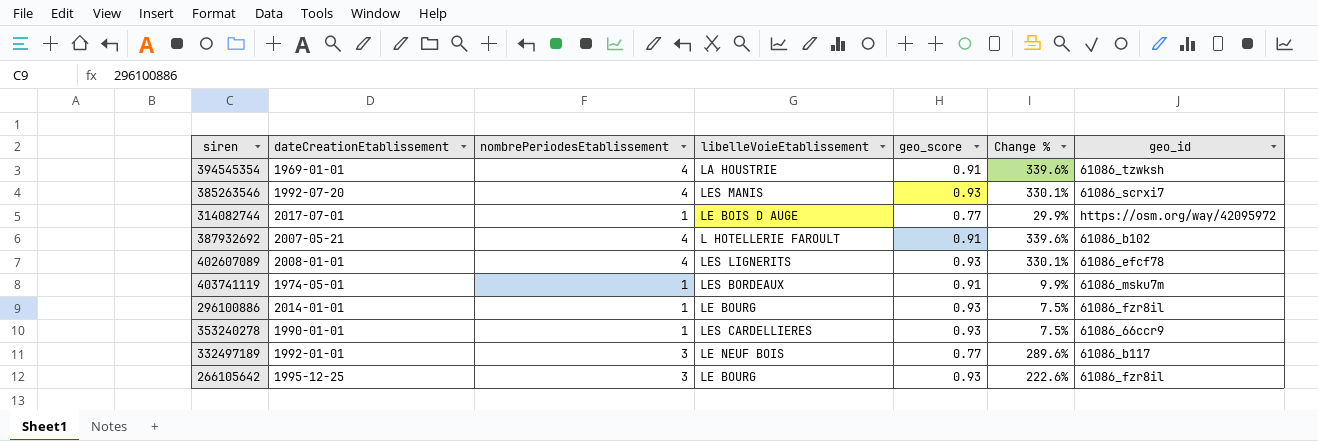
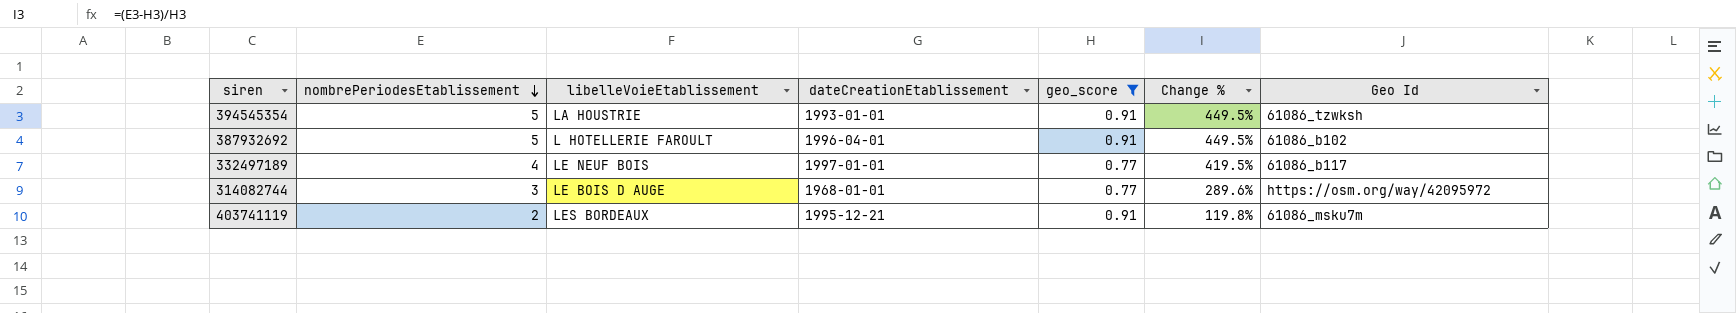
filter: none -> geo_score != 0.93
row order: none -> nombrePeriodesEtablissement descending
column dateCreationEtablissement | position: 2 -> 4
column name: geo_id -> Geo Id
394545354 | nombrePeriodesEtablissement: 4 -> 5
394545354 | dateCreationEtablissement: 1969-01-01 -> 1993-01-01
394545354 | Change %: 339.6% -> 449.5%
387932692 | nombrePeriodesEtablissement: 4 -> 5
387932692 | dateCreationEtablissement: 2007-05-21 -> 1996-04-01
387932692 | Change %: 339.6% -> 449.5%
332497189 | nombrePeriodesEtablissement: 3 -> 4
332497189 | dateCreationEtablissement: 1992-01-01 -> 1997-01-01
332497189 | Change %: 289.6% -> 419.5%
314082744 | nombrePeriodesEtablissement: 1 -> 3
314082744 | dateCreationEtablissement: 2017-07-01 -> 1968-01-01
314082744 | Change %: 29.9% -> 289.6%
403741119 | nombrePeriodesEtablissement: 1 -> 2
403741119 | dateCreationEtablissement: 1974-05-01 -> 1995-12-21
403741119 | Change %: 9.9% -> 119.8%

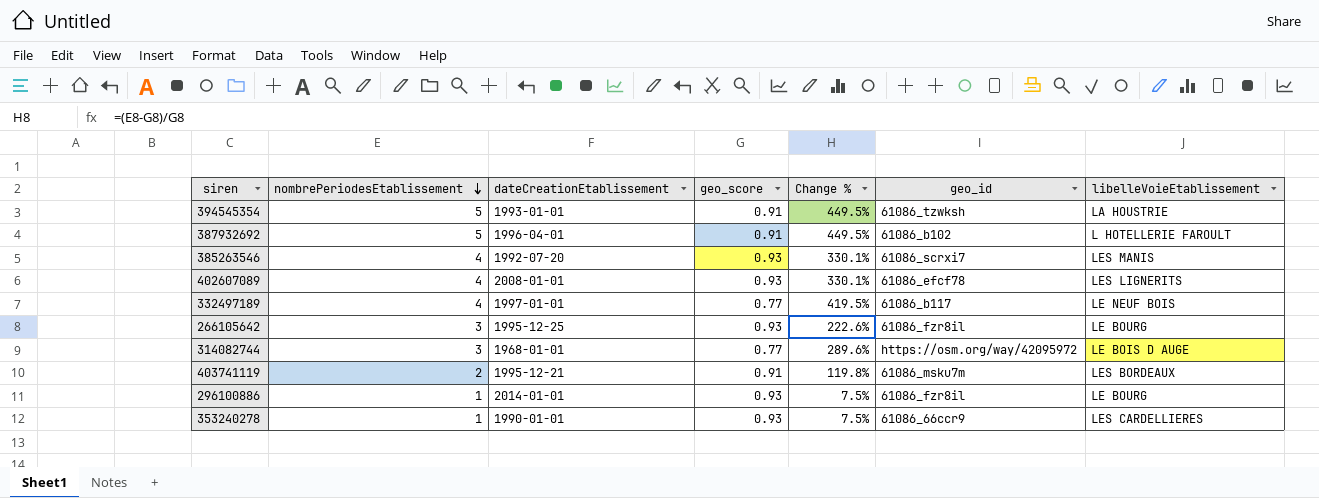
filter: geo_score != 0.93 -> none
column name: Geo Id -> geo_id
column libelleVoieEtablissement | position: 3 -> 7

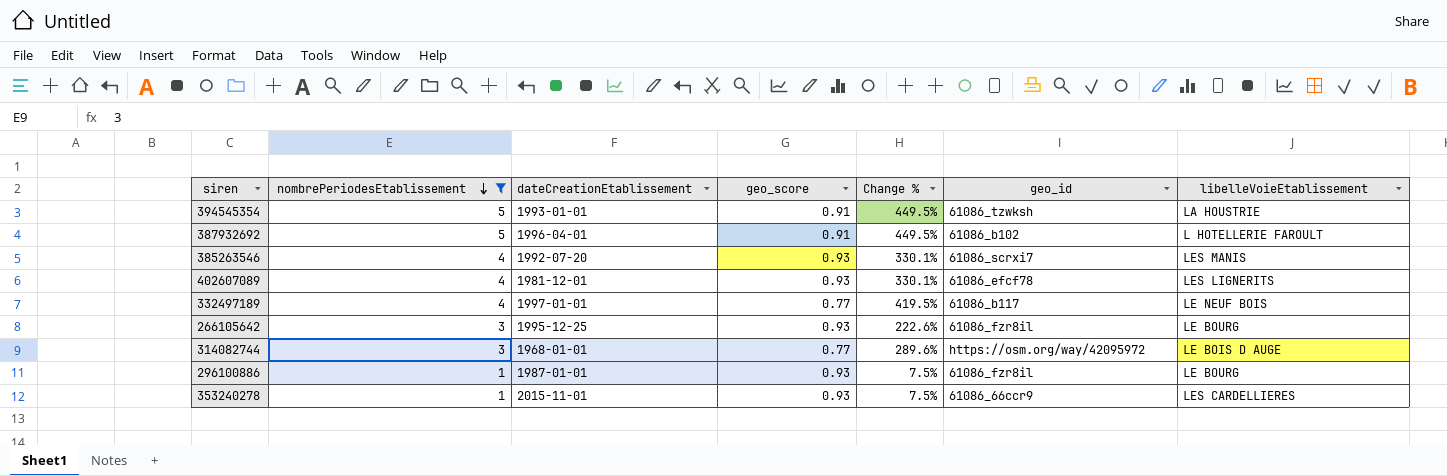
filter: none -> nombrePeriodesEtablissement != 2
402607089 | dateCreationEtablissement: 2008-01-01 -> 1981-12-01
296100886 | dateCreationEtablissement: 2014-01-01 -> 1987-01-01
353240278 | dateCreationEtablissement: 1990-01-01 -> 2015-11-01

